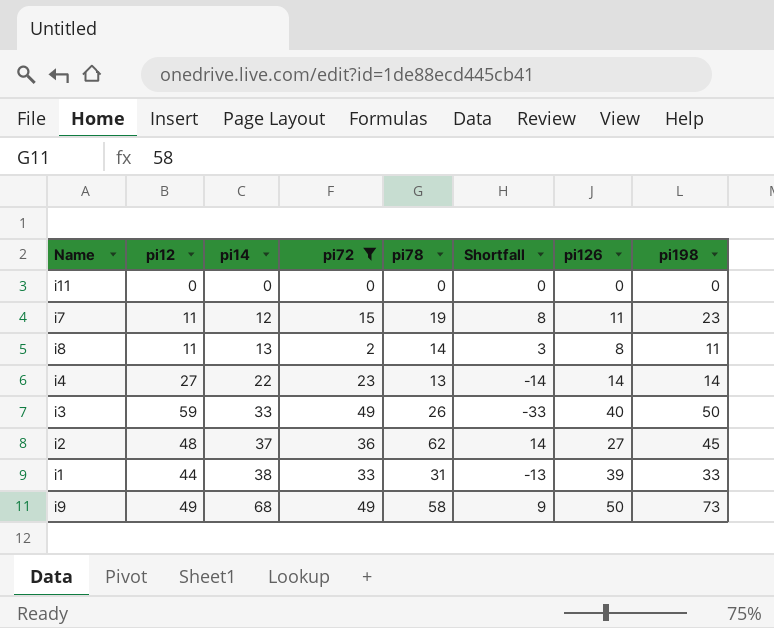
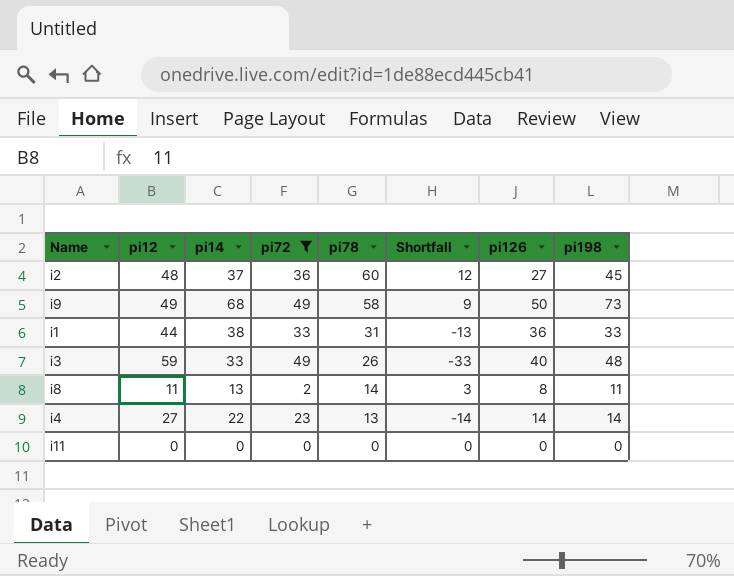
row order: pi14 ascending -> pi78 descending
row i7: 11 | 12 | 15 | 19 | 8 | 11 | 23 -> none
i2 | pi78: 62 -> 60
i2 | Shortfall: 14 -> 12
i1 | pi126: 39 -> 36
i3 | pi198: 50 -> 48

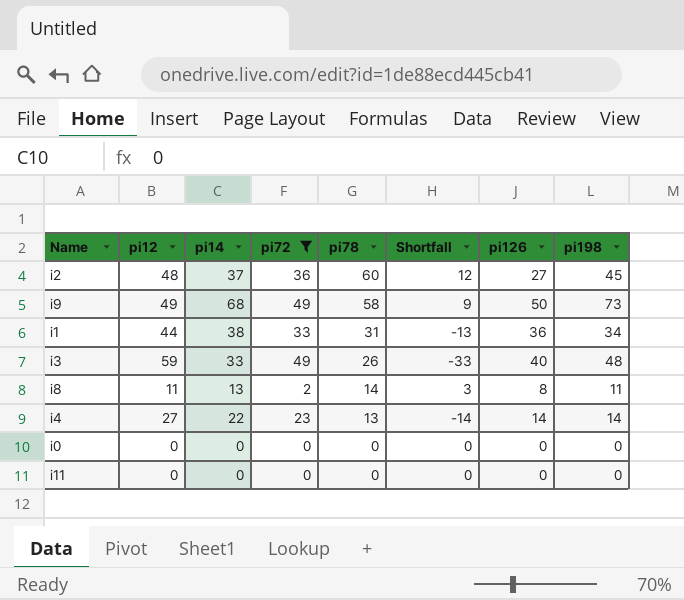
i1 | pi198: 33 -> 34
row i0: none -> 0 | 0 | 0 | 0 | 0 | 0 | 0

